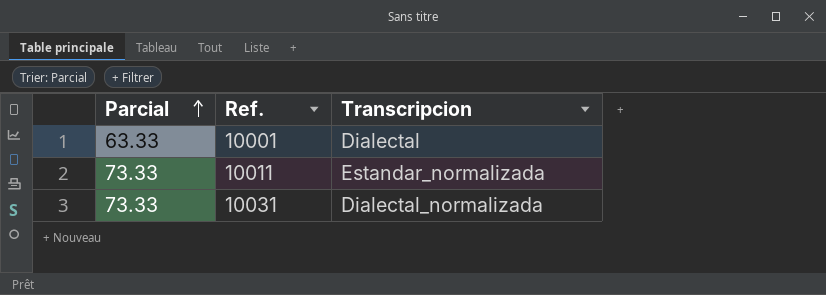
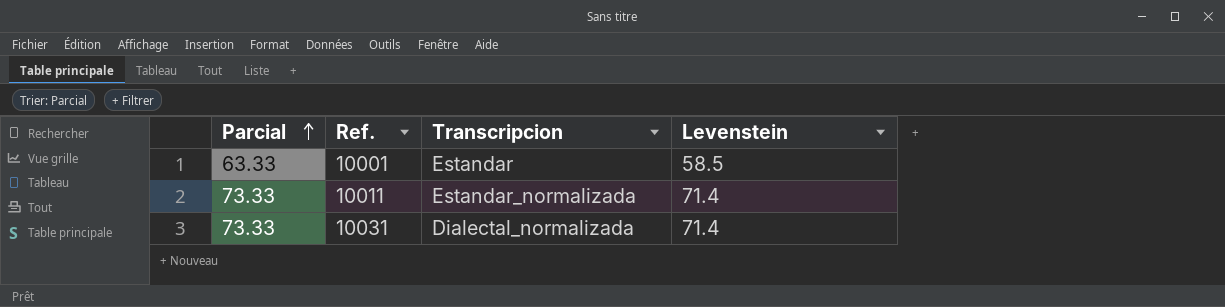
column Levenstein | position: none -> 4
10001 | Transcripcion: Dialectal -> Estandar

